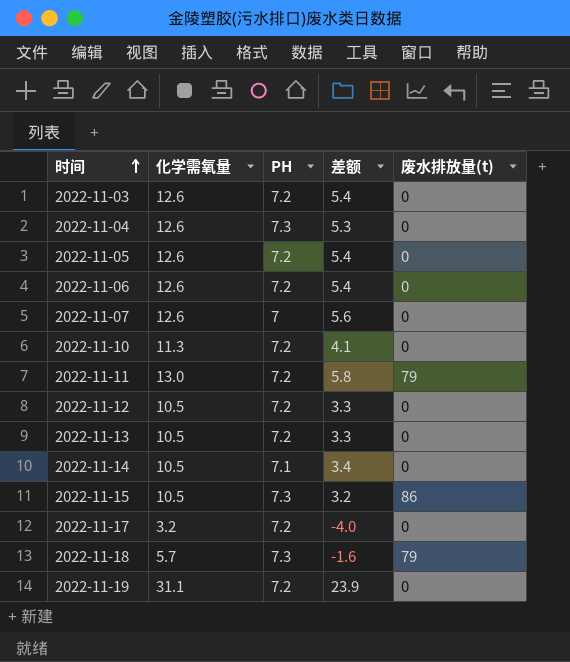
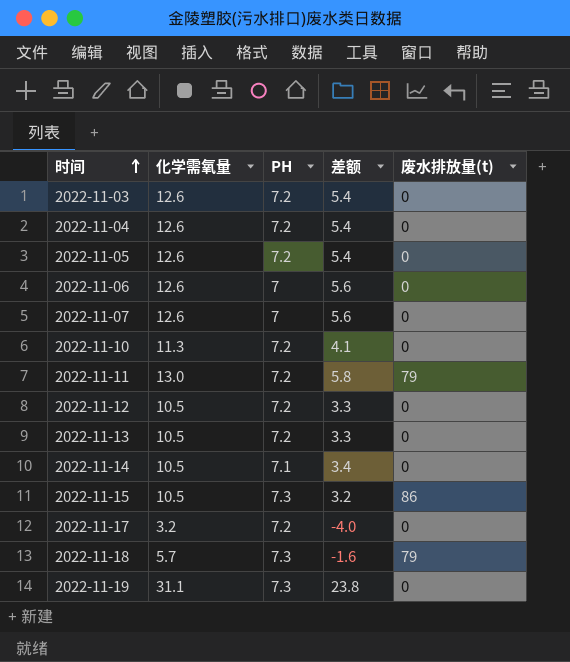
2022-11-04 | PH: 7.3 -> 7.2
2022-11-04 | 差额: 5.3 -> 5.4
2022-11-06 | PH: 7.2 -> 7
2022-11-06 | 差额: 5.4 -> 5.6
2022-11-19 | PH: 7.2 -> 7.3
2022-11-19 | 差额: 23.9 -> 23.8

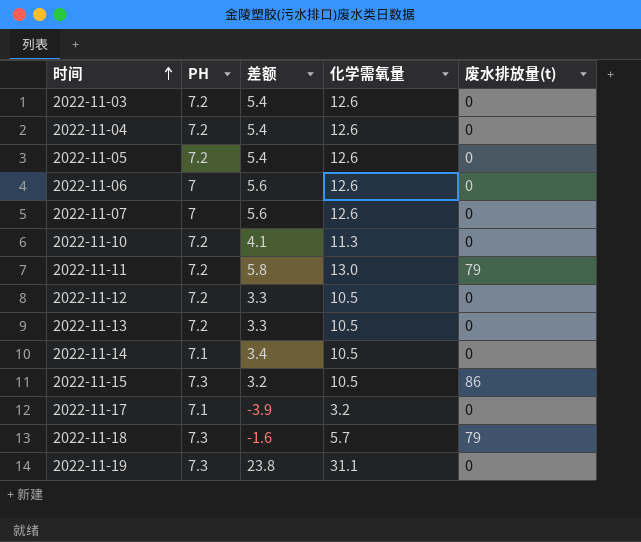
column 化学需氧量 | position: 2 -> 4
2022-11-17 | PH: 7.2 -> 7.1
2022-11-17 | 差额: -4.0 -> -3.9

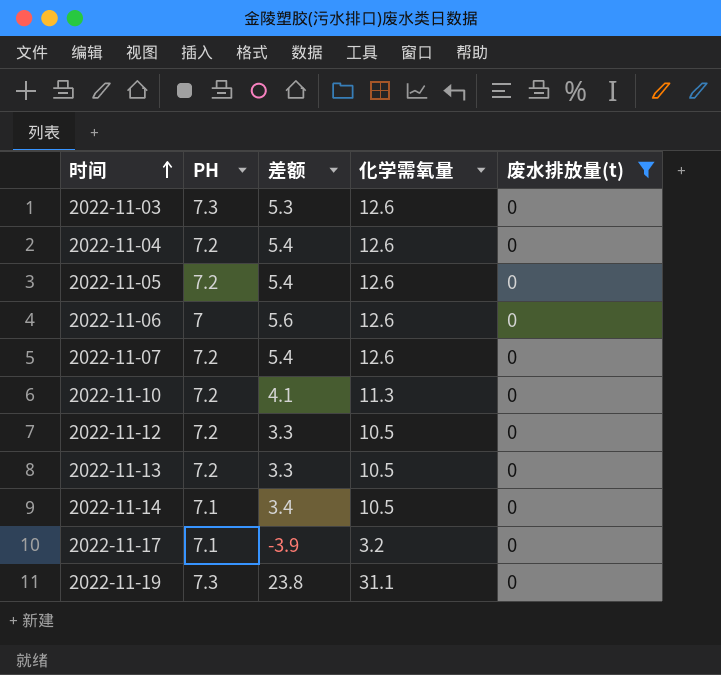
filter: none -> 废水排放量(t) = 0
2022-11-03 | PH: 7.2 -> 7.3
2022-11-03 | 差额: 5.4 -> 5.3
2022-11-07 | PH: 7 -> 7.2
2022-11-07 | 差额: 5.6 -> 5.4

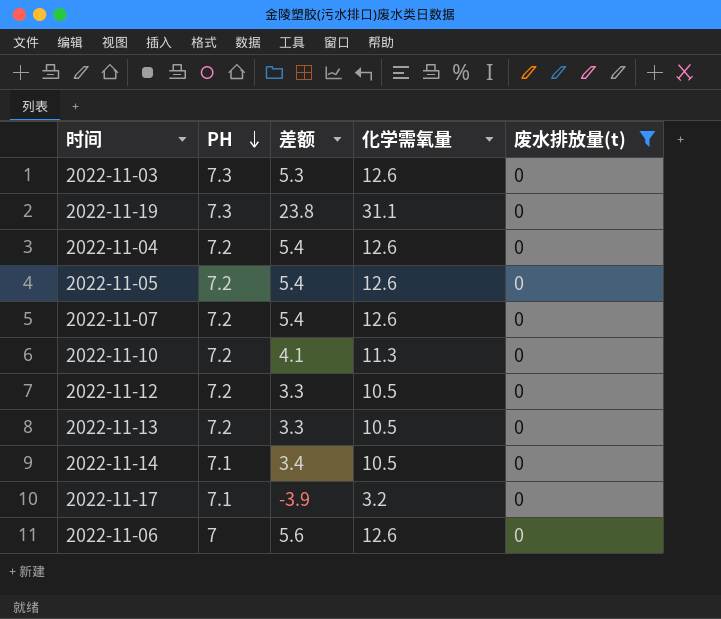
row order: 时间 ascending -> PH descending

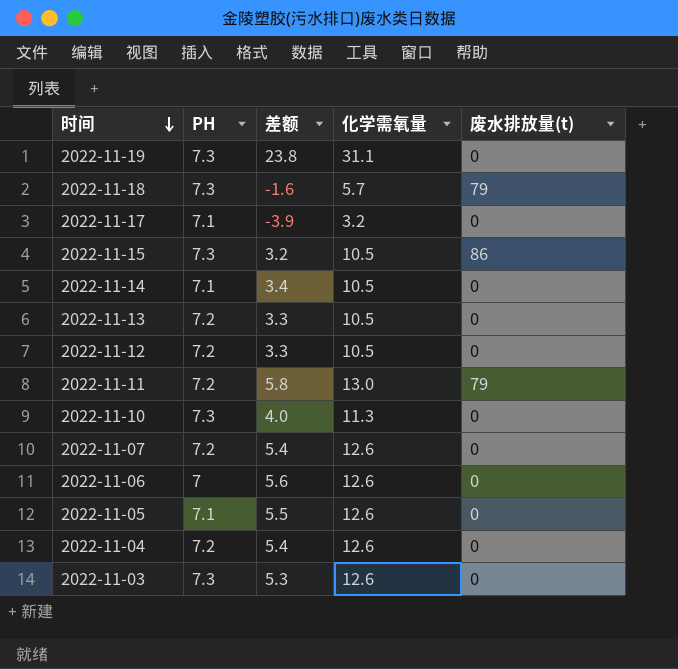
filter: 废水排放量(t) = 0 -> none
row order: PH descending -> 时间 descending
2022-11-10 | PH: 7.2 -> 7.3
2022-11-10 | 差额: 4.1 -> 4.0
2022-11-05 | PH: 7.2 -> 7.1
2022-11-05 | 差额: 5.4 -> 5.5

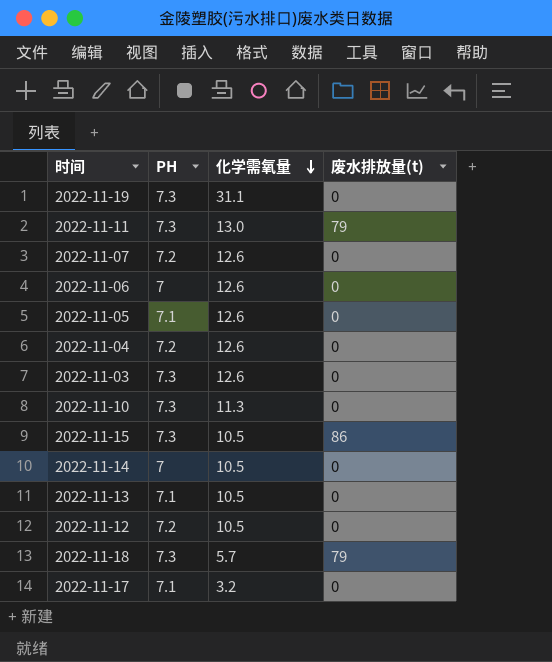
row order: 时间 descending -> 化学需氧量 descending
column 差额 | formula: [化学需氧量] - [PH] -> none
2022-11-11 | PH: 7.2 -> 7.3
2022-11-14 | PH: 7.1 -> 7
2022-11-13 | PH: 7.2 -> 7.1

